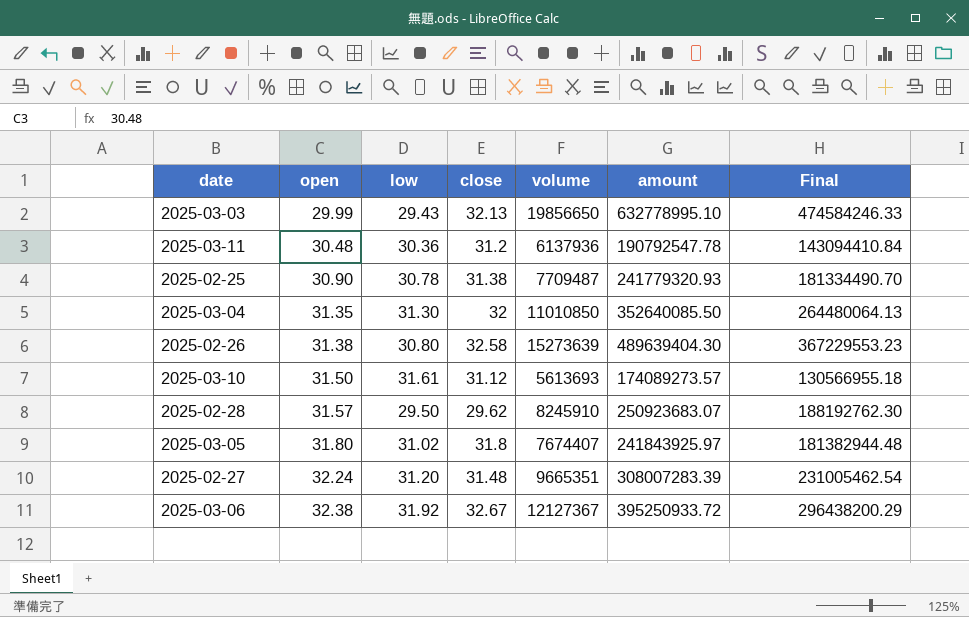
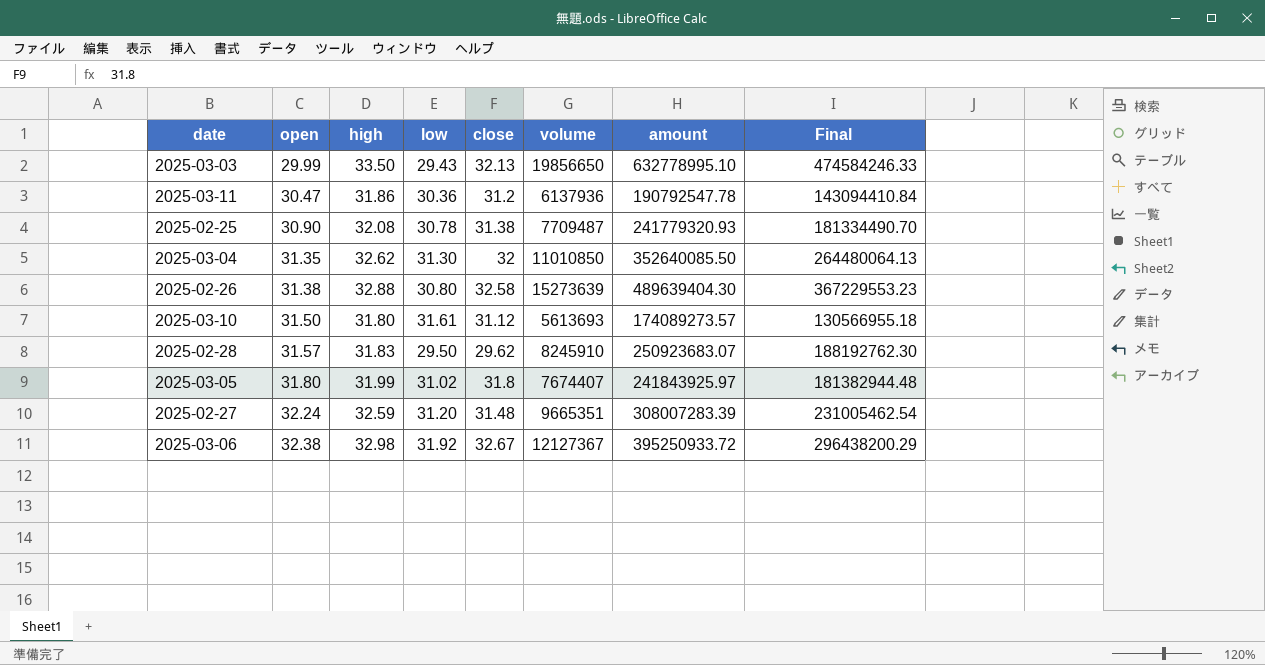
column high | position: none -> 3
2025-03-11 | open: 30.48 -> 30.47

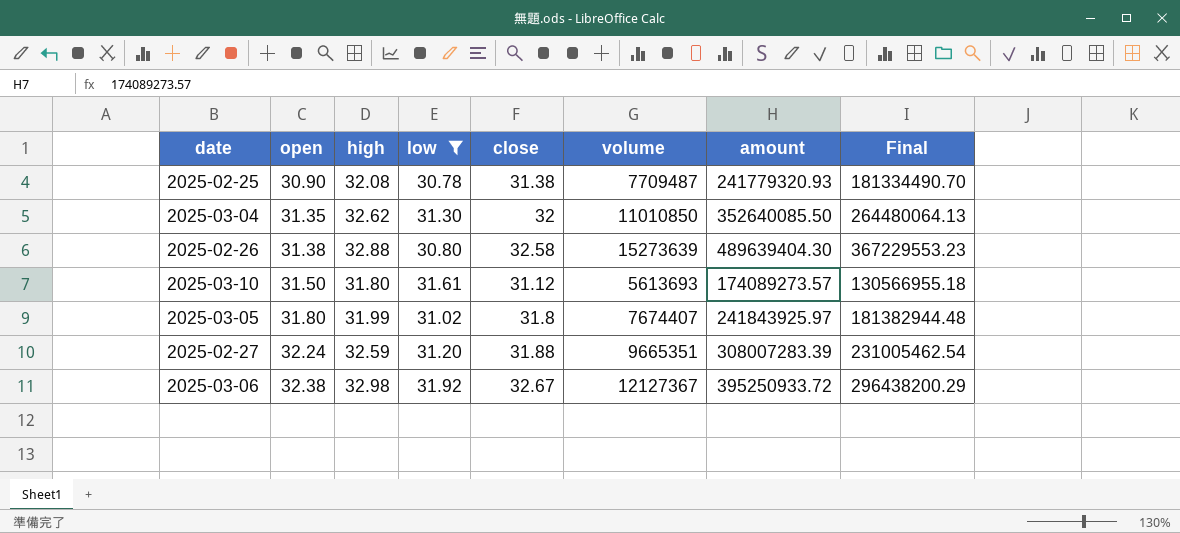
filter: none -> low >= 30.78
2025-02-27 | close: 31.48 -> 31.88

